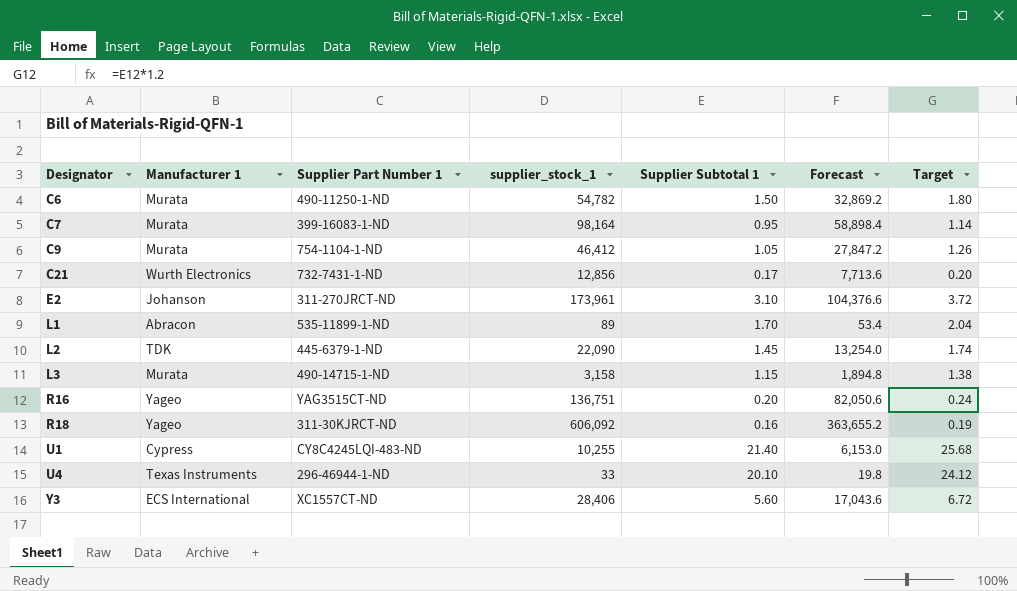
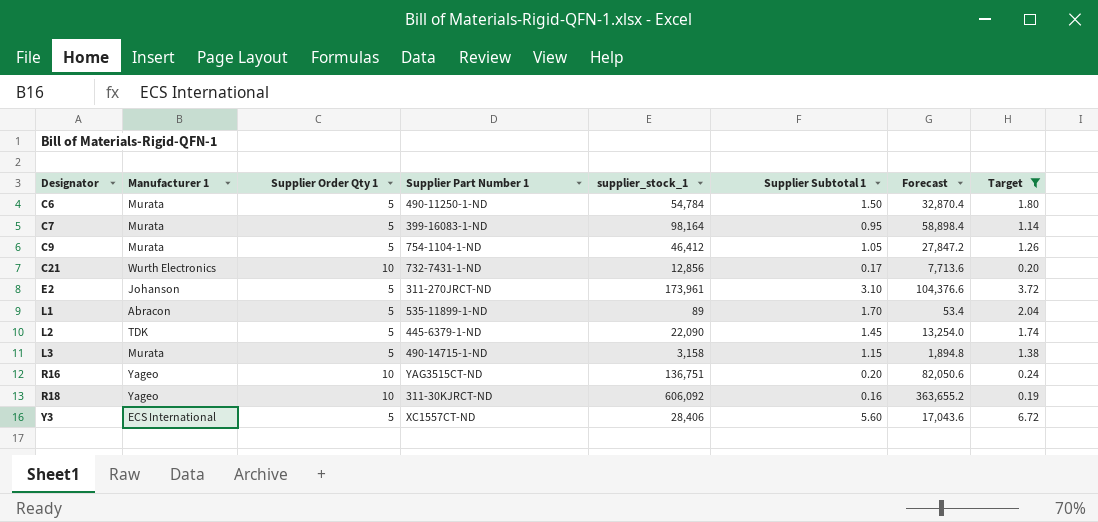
filter: none -> Target <= 6.72
column Supplier Order Qty 1 | position: none -> 3
C6 | supplier_stock_1: 54,782 -> 54,784
C6 | Forecast: 32,869.2 -> 32,870.4

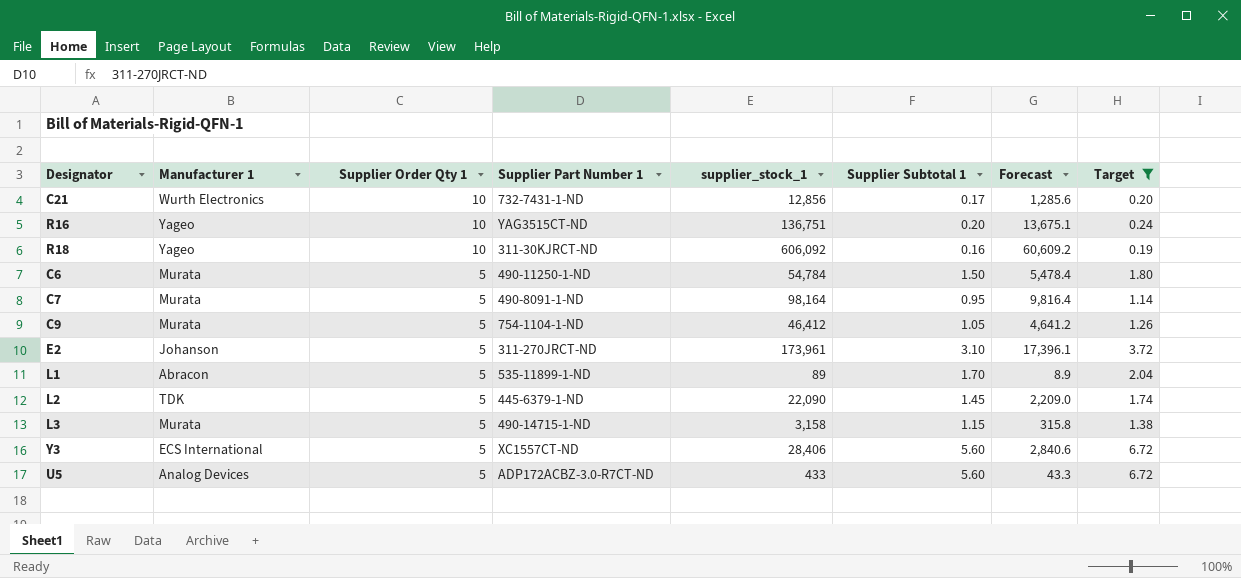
row order: Designator ascending -> Supplier Order Qty 1 descending
column Forecast | formula: [supplier_stock_1] * 0.6 -> [supplier_stock_1] * 0.1
C7 | Supplier Part Number 1: 399-16083-1-ND -> 490-8091-1-ND
row U5: none -> Analog Devices | 5 | ADP172ACBZ-3.0-R7CT-ND | 433 | 5.60 | 43.3 | 6.72

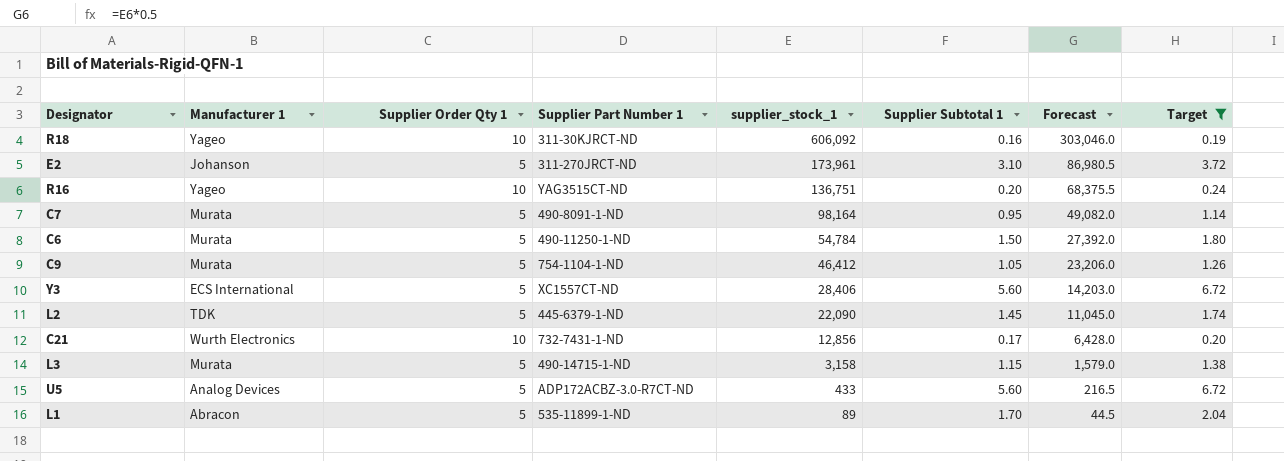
row order: Supplier Order Qty 1 descending -> supplier_stock_1 descending
column Forecast | formula: [supplier_stock_1] * 0.1 -> [supplier_stock_1] * 0.5

